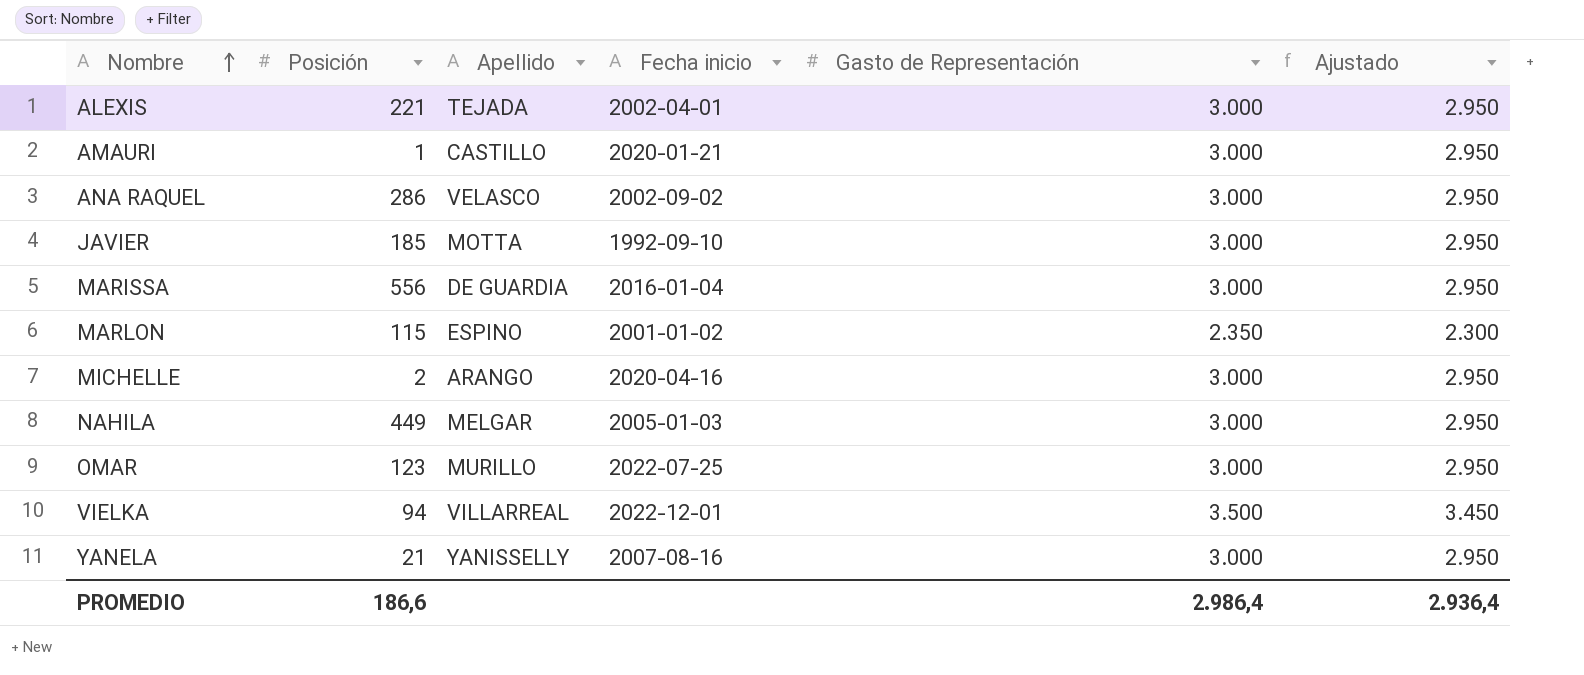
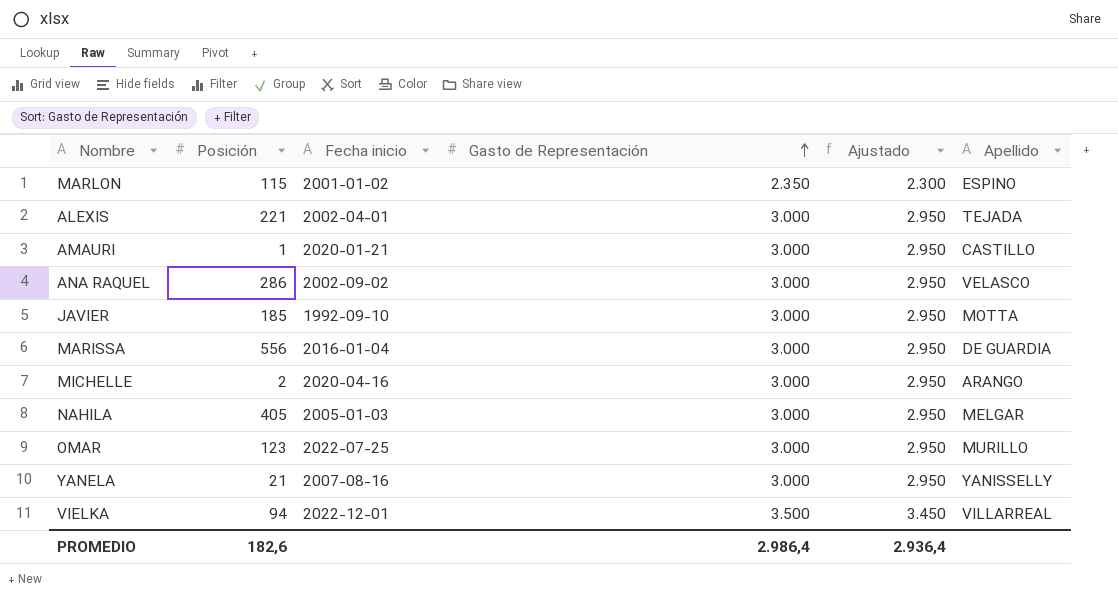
row order: Nombre ascending -> Gasto de Representación ascending
column Apellido | position: 3 -> 6
NAHILA | Posición: 449 -> 405
PROMEDIO | Posición: 186,6 -> 182,6

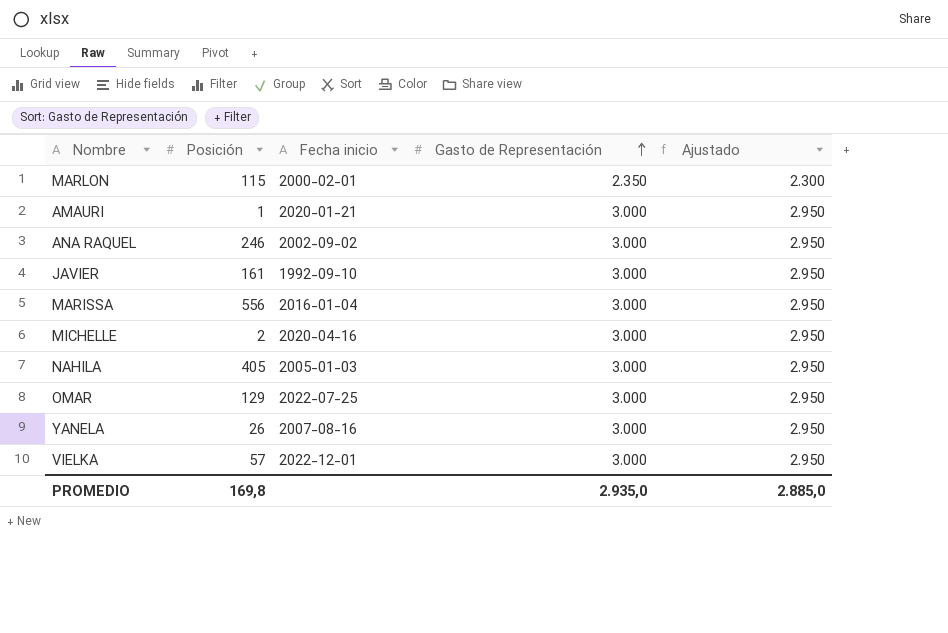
column Apellido | position: 6 -> none
row ALEXIS: 221 | 2002-04-01 | 3.000 | 2.950 | TEJADA -> none
MARLON | Fecha inicio: 2001-01-02 -> 2000-02-01
ANA RAQUEL | Posición: 286 -> 246
JAVIER | Posición: 185 -> 161
OMAR | Posición: 123 -> 129
YANELA | Posición: 21 -> 26
VIELKA | Posición: 94 -> 57
VIELKA | Gasto de Representación: 3.500 -> 3.000
VIELKA | Ajustado: 3.450 -> 2.950
PROMEDIO | Posición: 182,6 -> 169,8
PROMEDIO | Gasto de Representación: 2.986,4 -> 2.935,0
PROMEDIO | Ajustado: 2.936,4 -> 2.885,0

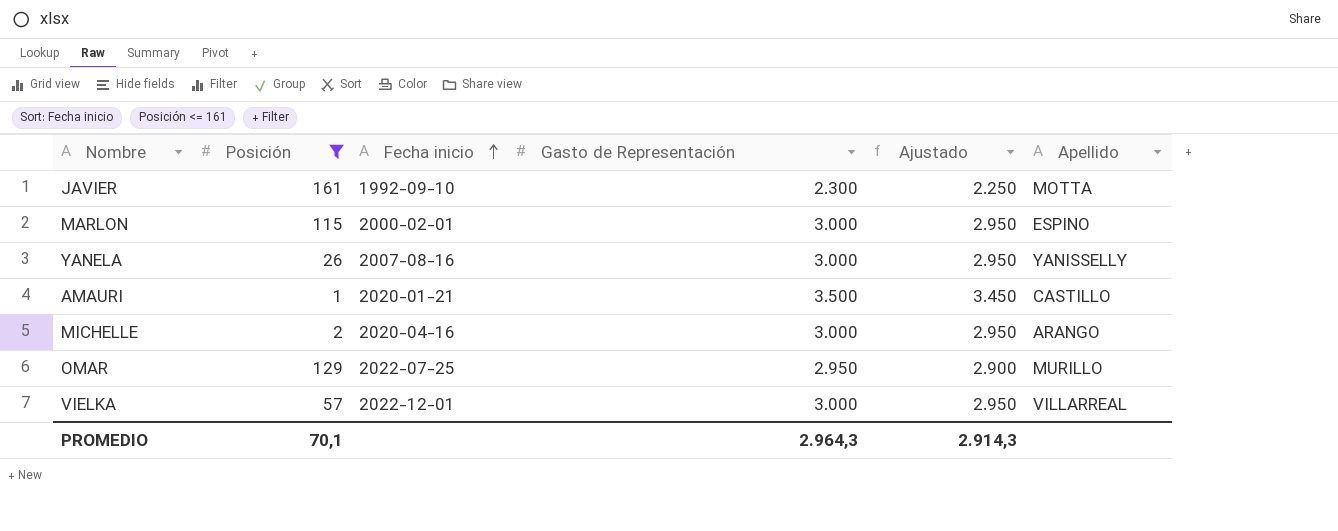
filter: none -> Posición <= 161
row order: Gasto de Representación ascending -> Fecha inicio ascending
column Apellido | position: none -> 6
JAVIER | Gasto de Representación: 3.000 -> 2.300
JAVIER | Ajustado: 2.950 -> 2.250
MARLON | Gasto de Representación: 2.350 -> 3.000
MARLON | Ajustado: 2.300 -> 2.950
AMAURI | Gasto de Representación: 3.000 -> 3.500
AMAURI | Ajustado: 2.950 -> 3.450
OMAR | Gasto de Representación: 3.000 -> 2.950
OMAR | Ajustado: 2.950 -> 2.900
PROMEDIO | Posición: 169,8 -> 70,1
PROMEDIO | Gasto de Representación: 2.935,0 -> 2.964,3
PROMEDIO | Ajustado: 2.885,0 -> 2.914,3

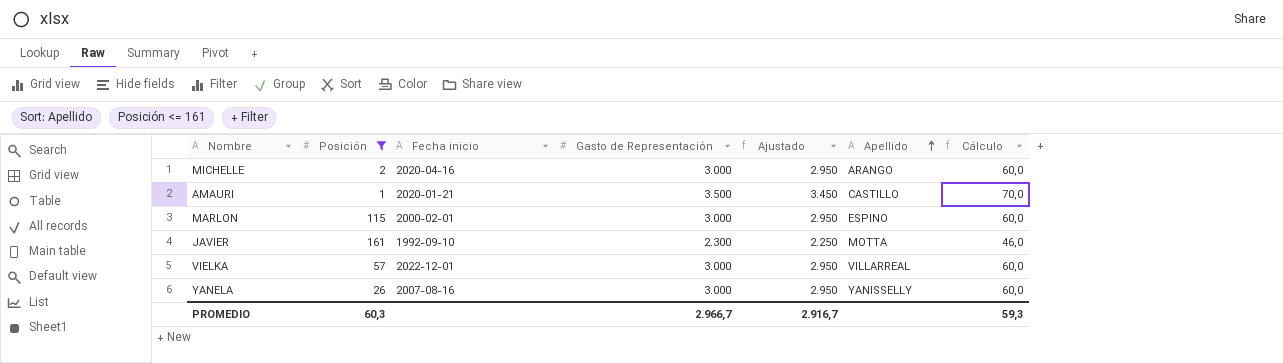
row order: Fecha inicio ascending -> Apellido ascending
column Cálculo | formula: none -> [Gasto de Representación] * 0,02
row OMAR: 129 | 2022-07-25 | 2.950 | 2.900 | MURILLO -> none
PROMEDIO | Posición: 70,1 -> 60,3
PROMEDIO | Gasto de Representación: 2.964,3 -> 2.966,7
PROMEDIO | Ajustado: 2.914,3 -> 2.916,7

